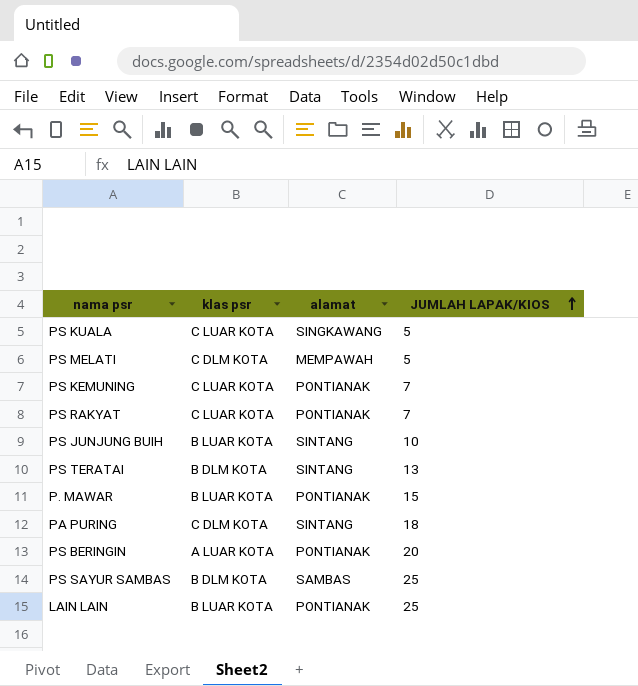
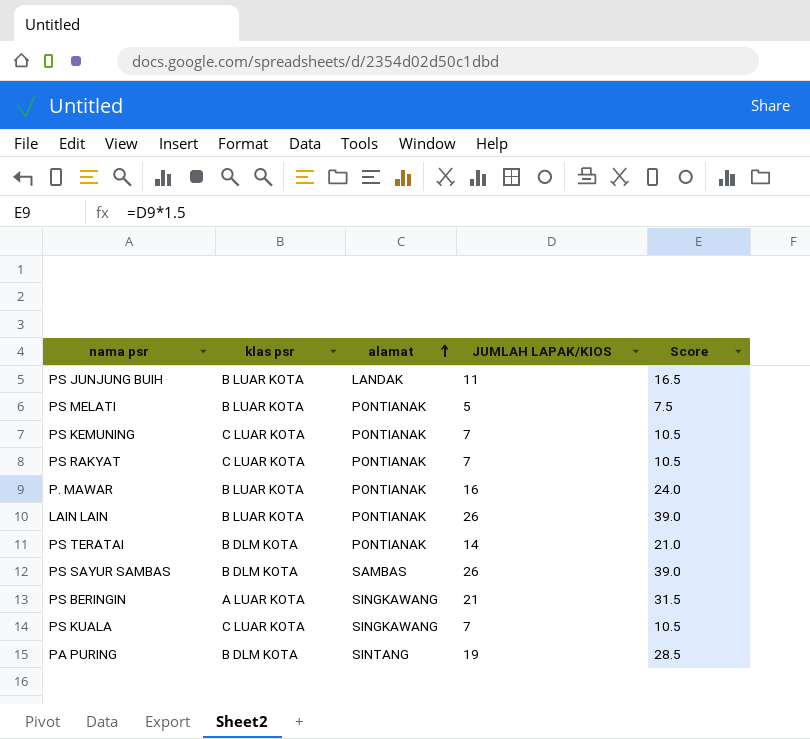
row order: JUMLAH LAPAK/KIOS ascending -> alamat ascending
column Score | formula: none -> [JUMLAH LAPAK/KIOS] * 1.5
PS JUNJUNG BUIH | alamat: SINTANG -> LANDAK
PS JUNJUNG BUIH | JUMLAH LAPAK/KIOS: 10 -> 11
PS MELATI | klas psr: C DLM KOTA -> B LUAR KOTA
PS MELATI | alamat: MEMPAWAH -> PONTIANAK
P. MAWAR | JUMLAH LAPAK/KIOS: 15 -> 16
LAIN LAIN | JUMLAH LAPAK/KIOS: 25 -> 26
PS TERATAI | alamat: SINTANG -> PONTIANAK
PS TERATAI | JUMLAH LAPAK/KIOS: 13 -> 14
PS SAYUR SAMBAS | JUMLAH LAPAK/KIOS: 25 -> 26
PS BERINGIN | alamat: PONTIANAK -> SINGKAWANG
PS BERINGIN | JUMLAH LAPAK/KIOS: 20 -> 21
PS KUALA | JUMLAH LAPAK/KIOS: 5 -> 7
PA PURING | klas psr: C DLM KOTA -> B DLM KOTA
PA PURING | JUMLAH LAPAK/KIOS: 18 -> 19

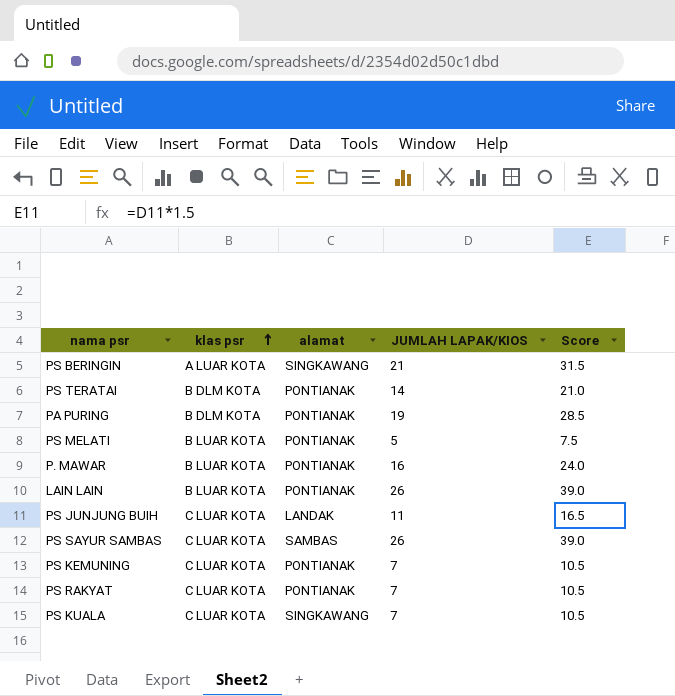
row order: alamat ascending -> klas psr ascending
PA PURING | alamat: SINTANG -> PONTIANAK
PS JUNJUNG BUIH | klas psr: B LUAR KOTA -> C LUAR KOTA
PS SAYUR SAMBAS | klas psr: B DLM KOTA -> C LUAR KOTA

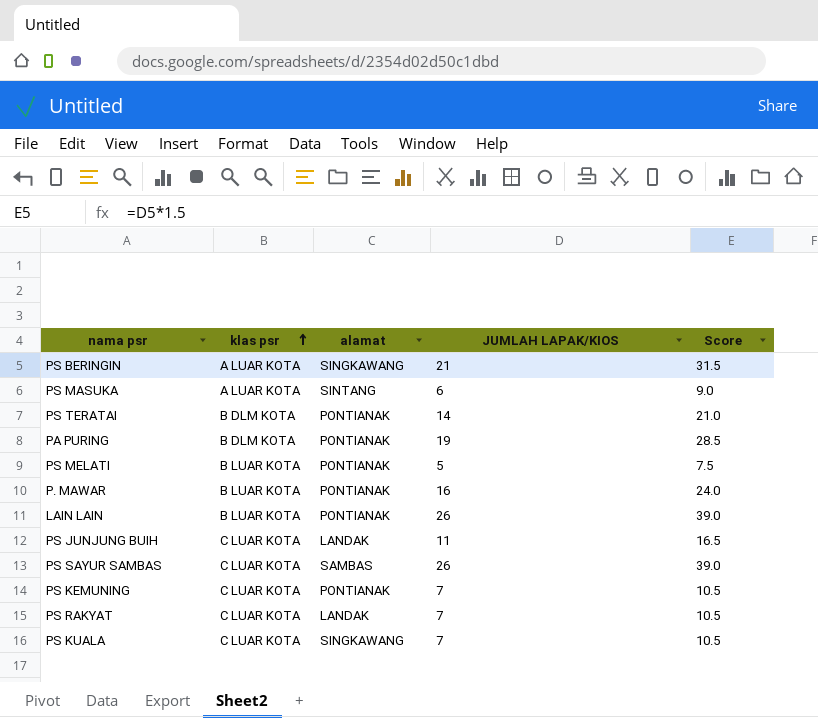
row PS MASUKA: none -> A LUAR KOTA | SINTANG | 6 | 9.0
PS RAKYAT | alamat: PONTIANAK -> LANDAK

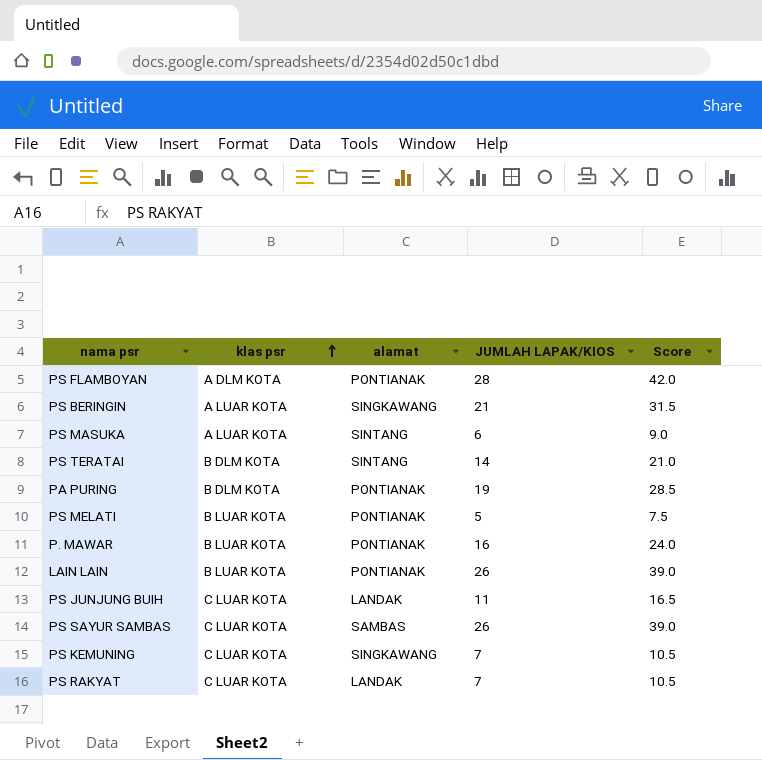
row PS KUALA: C LUAR KOTA | SINGKAWANG | 7 | 10.5 -> none
row PS FLAMBOYAN: none -> A DLM KOTA | PONTIANAK | 28 | 42.0
PS TERATAI | alamat: PONTIANAK -> SINTANG
PS KEMUNING | alamat: PONTIANAK -> SINGKAWANG

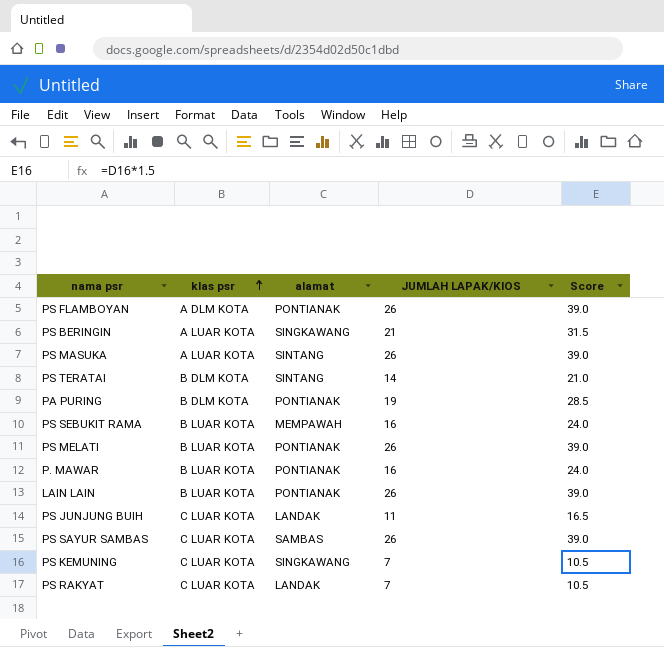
PS FLAMBOYAN | JUMLAH LAPAK/KIOS: 28 -> 26
PS FLAMBOYAN | Score: 42.0 -> 39.0
PS MASUKA | JUMLAH LAPAK/KIOS: 6 -> 26
PS MASUKA | Score: 9.0 -> 39.0
row PS SEBUKIT RAMA: none -> B LUAR KOTA | MEMPAWAH | 16 | 24.0
PS MELATI | JUMLAH LAPAK/KIOS: 5 -> 26
PS MELATI | Score: 7.5 -> 39.0

